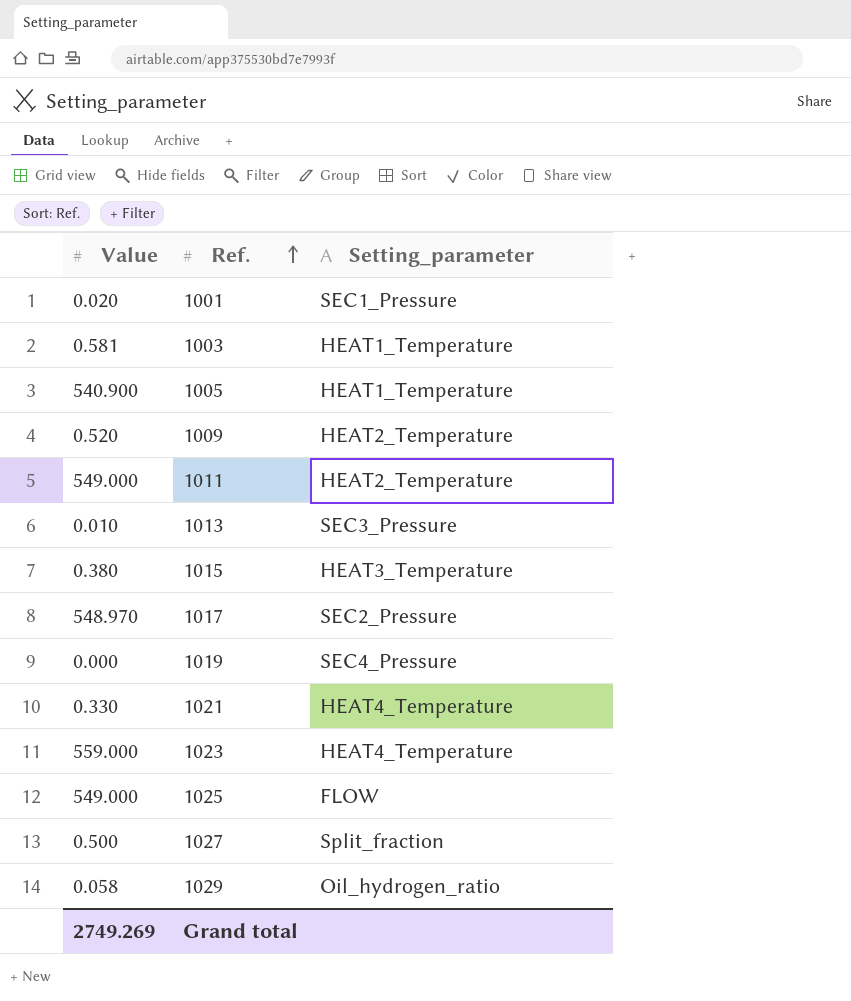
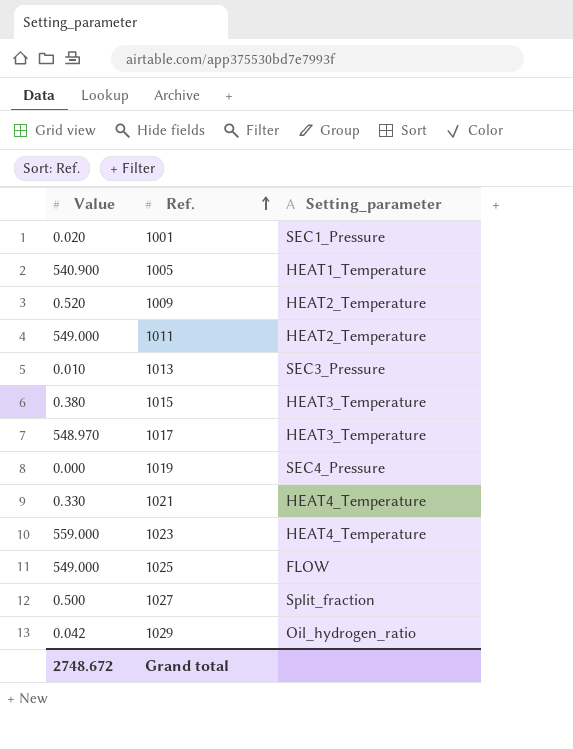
row 1003: 0.581 | HEAT1_Temperature -> none
1017 | Setting_parameter: SEC2_Pressure -> HEAT3_Temperature
1029 | Value: 0.058 -> 0.042
Grand total | Value: 2749.269 -> 2748.672

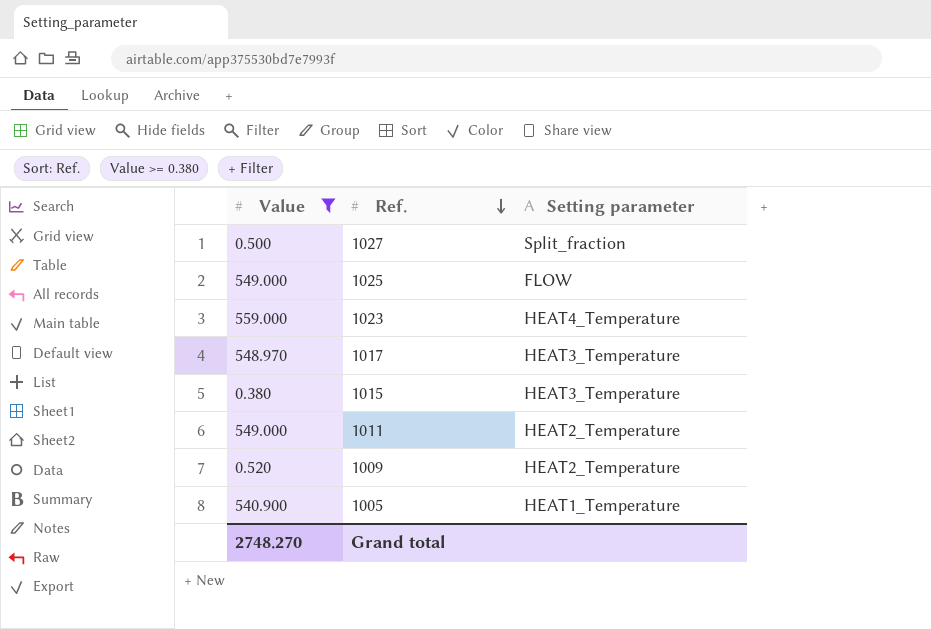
filter: none -> Value >= 0.380
row order: Ref. ascending -> Ref. descending
column name: Setting_parameter -> Setting parameter
Grand total | Value: 2748.672 -> 2748.270

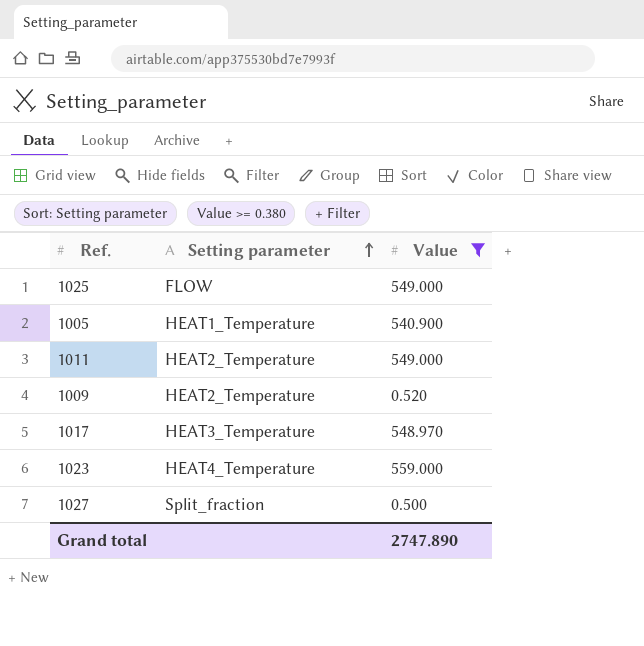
row order: Ref. descending -> Setting parameter ascending
column Value | position: 1 -> 3
row 1015: 0.380 | HEAT3_Temperature -> none
Grand total | Value: 2748.270 -> 2747.890

